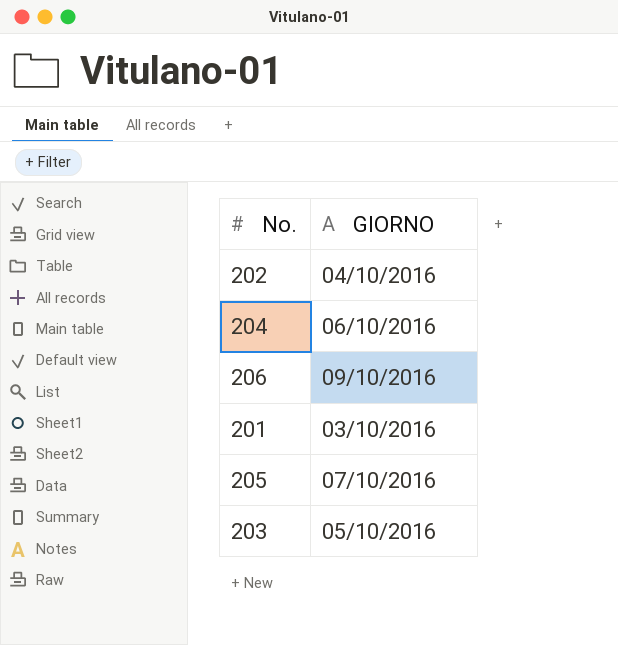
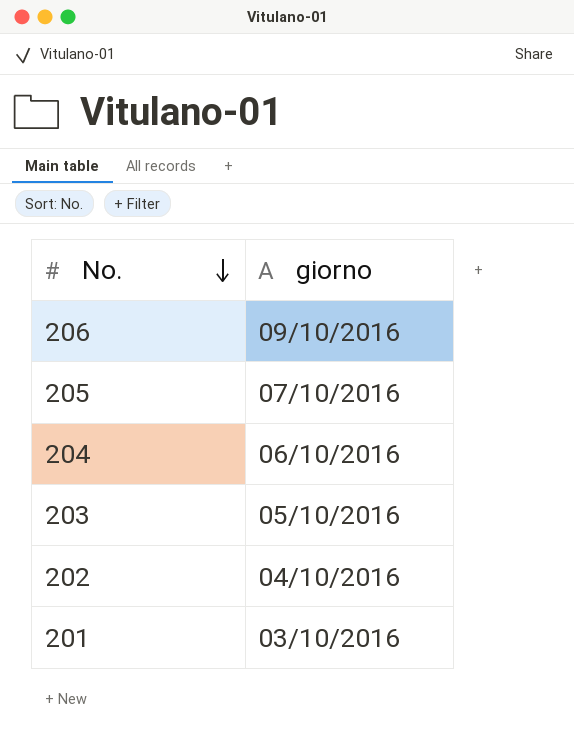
row order: none -> No. descending
column name: GIORNO -> giorno

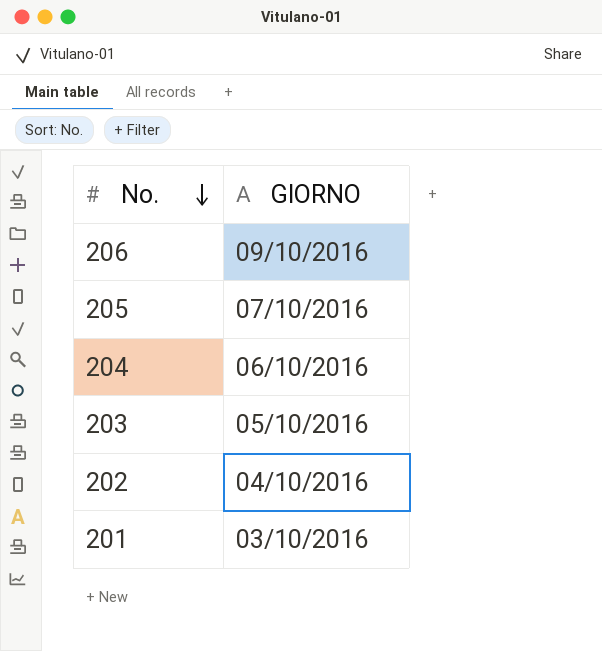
column name: giorno -> GIORNO

